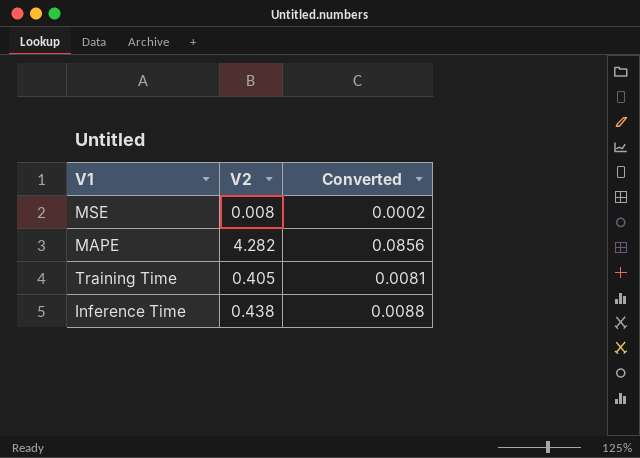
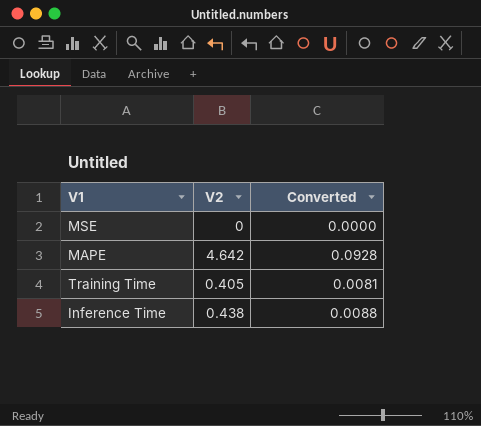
MSE | V2: 0.008 -> 0
MSE | Converted: 0.0002 -> 0.0000
MAPE | V2: 4.282 -> 4.642
MAPE | Converted: 0.0856 -> 0.0928

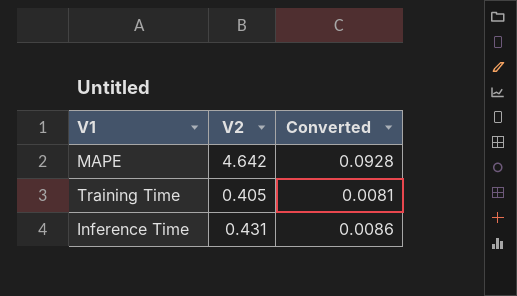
row MSE: 0 | 0.0000 -> none
Inference Time | V2: 0.438 -> 0.431
Inference Time | Converted: 0.0088 -> 0.0086

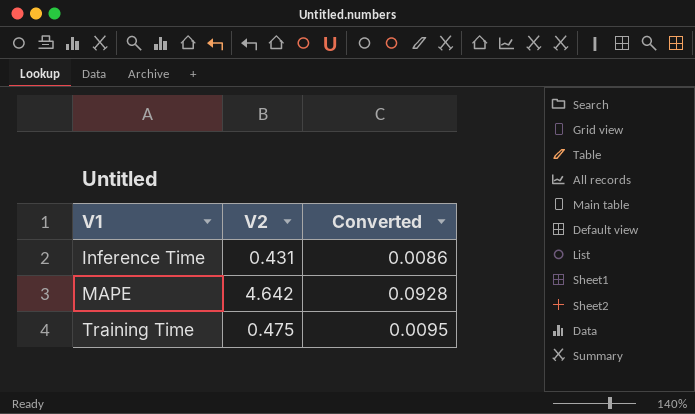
row order: none -> V1 ascending
Training Time | V2: 0.405 -> 0.475
Training Time | Converted: 0.0081 -> 0.0095

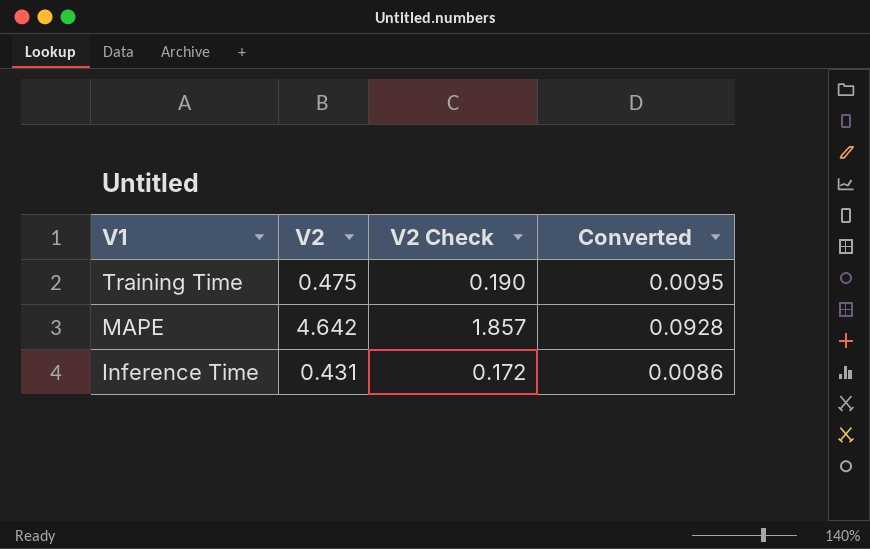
row order: V1 ascending -> V1 descending
column V2 Check | formula: none -> [V2] * 0.4

